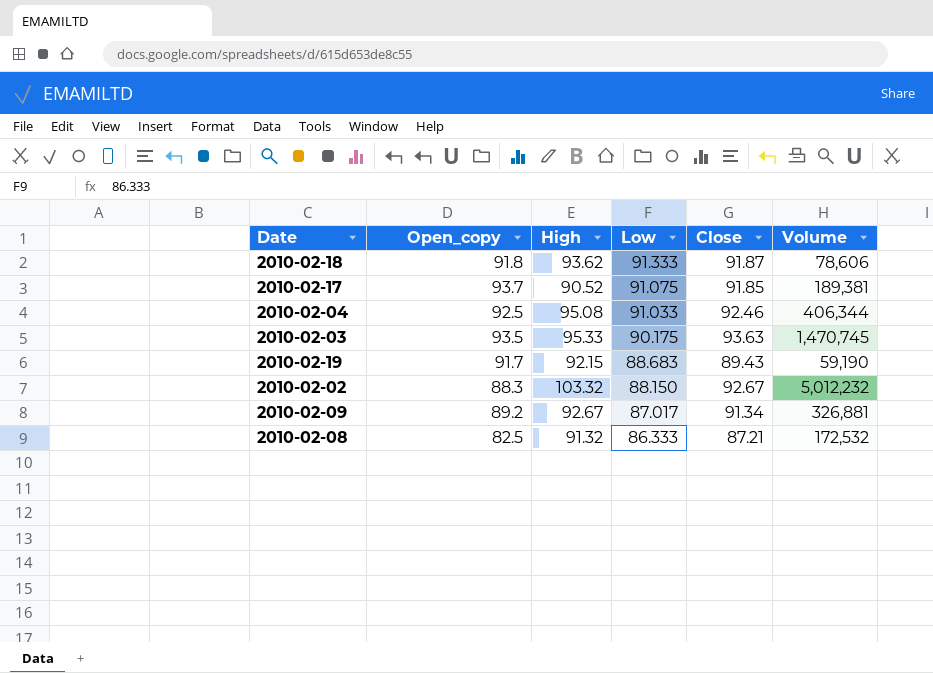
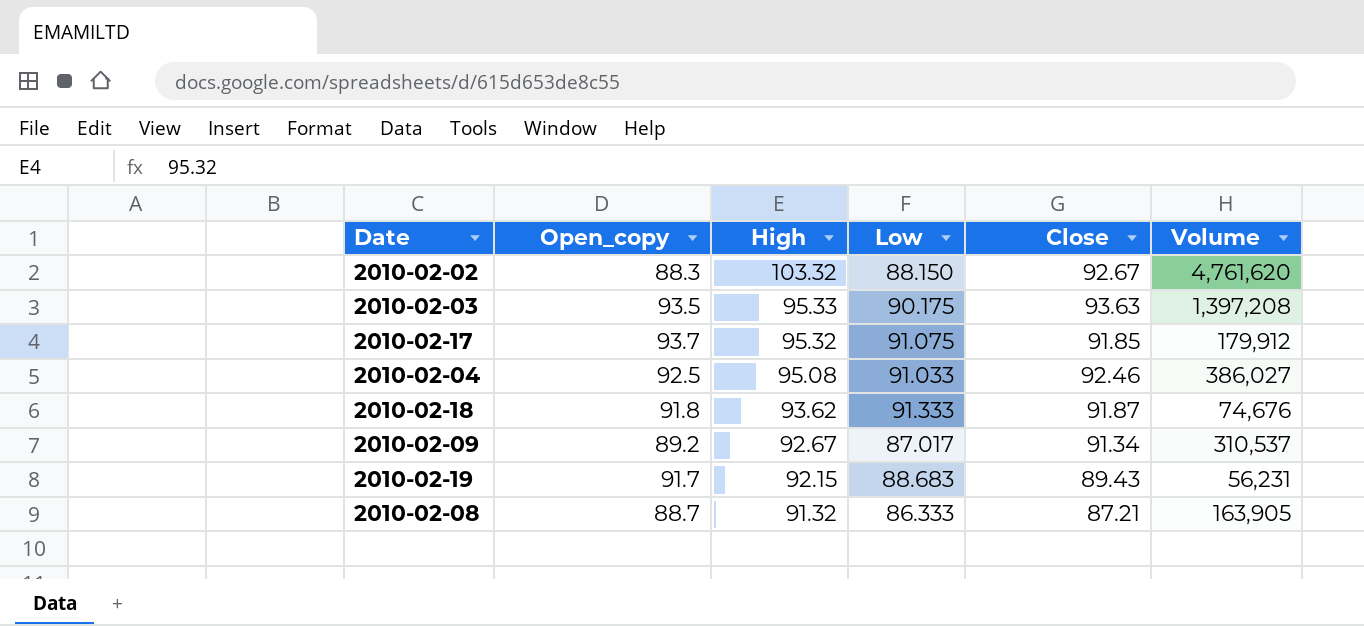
row order: Low descending -> High descending
2010-02-02 | Volume: 5,012,232 -> 4,761,620
2010-02-03 | Volume: 1,470,745 -> 1,397,208
2010-02-17 | High: 90.52 -> 95.32
2010-02-17 | Volume: 189,381 -> 179,912
2010-02-04 | Volume: 406,344 -> 386,027
2010-02-18 | Volume: 78,606 -> 74,676
2010-02-09 | Volume: 326,881 -> 310,537
2010-02-19 | Volume: 59,190 -> 56,231
2010-02-08 | Open_copy: 82.5 -> 88.7
2010-02-08 | Volume: 172,532 -> 163,905

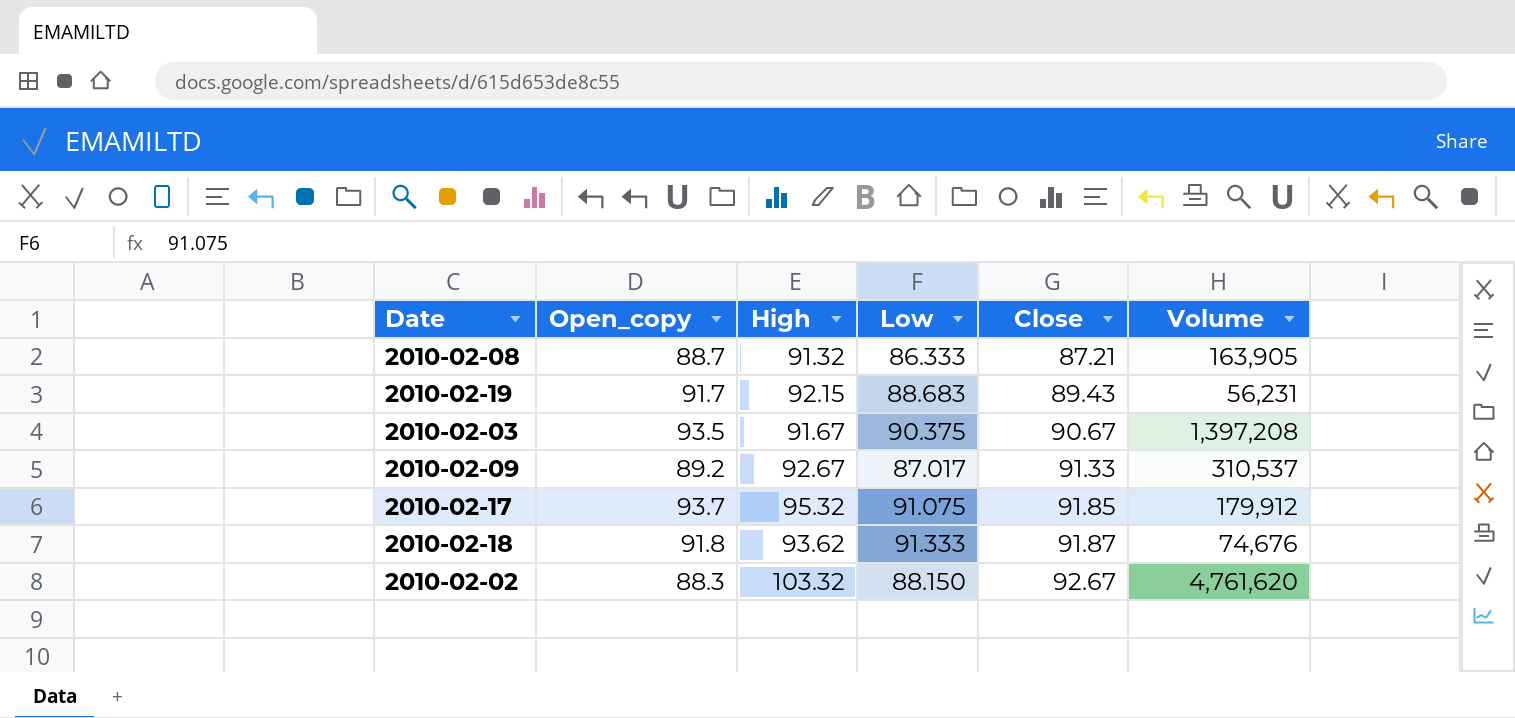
row order: High descending -> Close ascending
row 2010-02-04: 92.5 | 95.08 | 91.033 | 92.46 | 386,027 -> none
2010-02-03 | High: 95.33 -> 91.67
2010-02-03 | Low: 90.175 -> 90.375
2010-02-03 | Close: 93.63 -> 90.67
2010-02-09 | Close: 91.34 -> 91.33

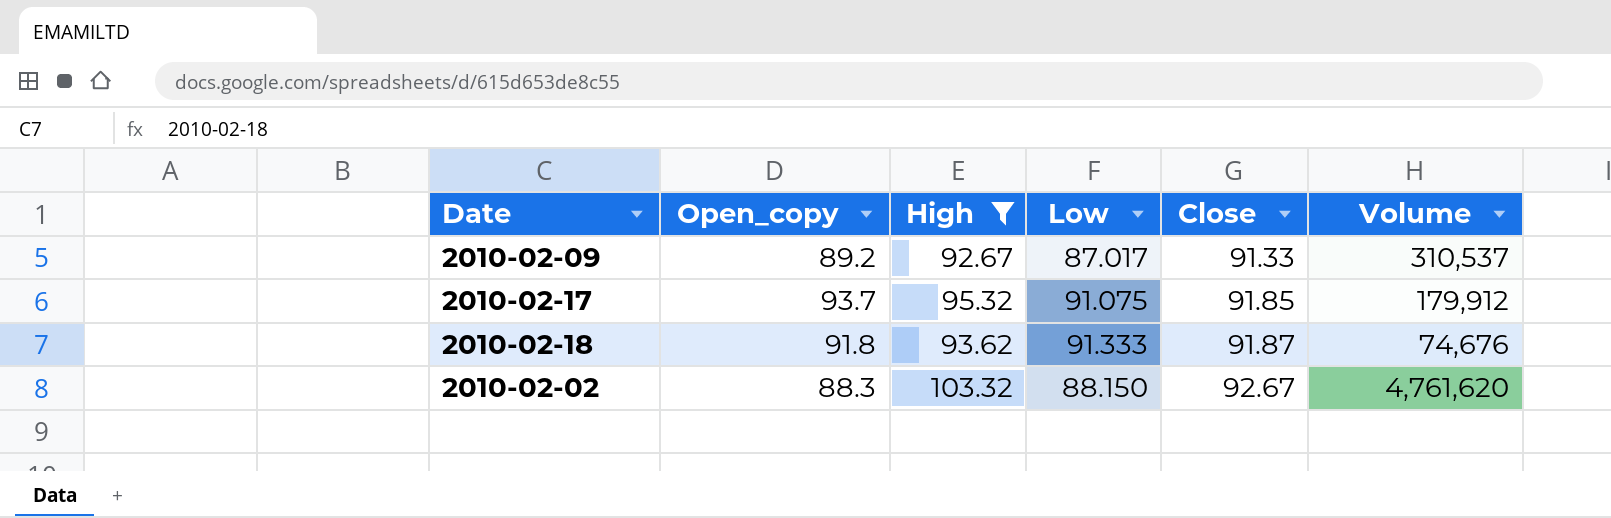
filter: none -> High >= 92.67

